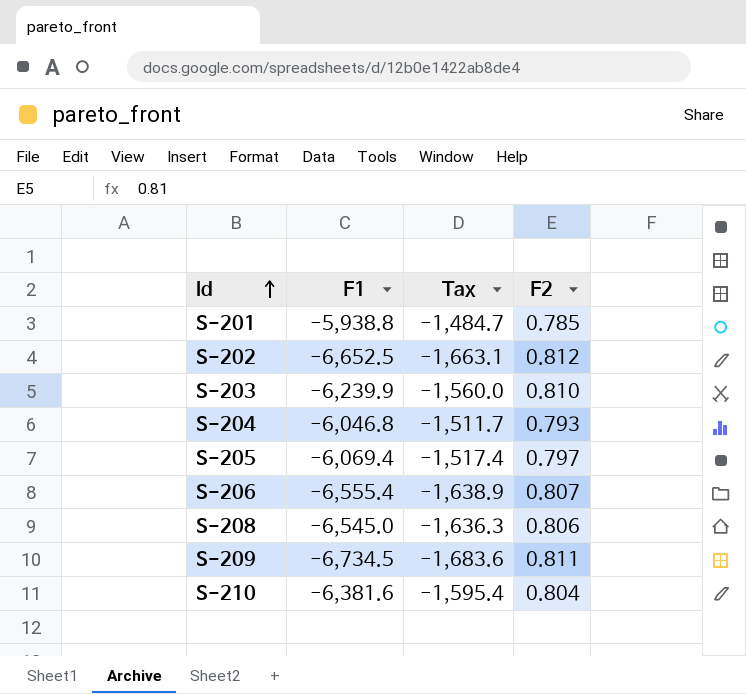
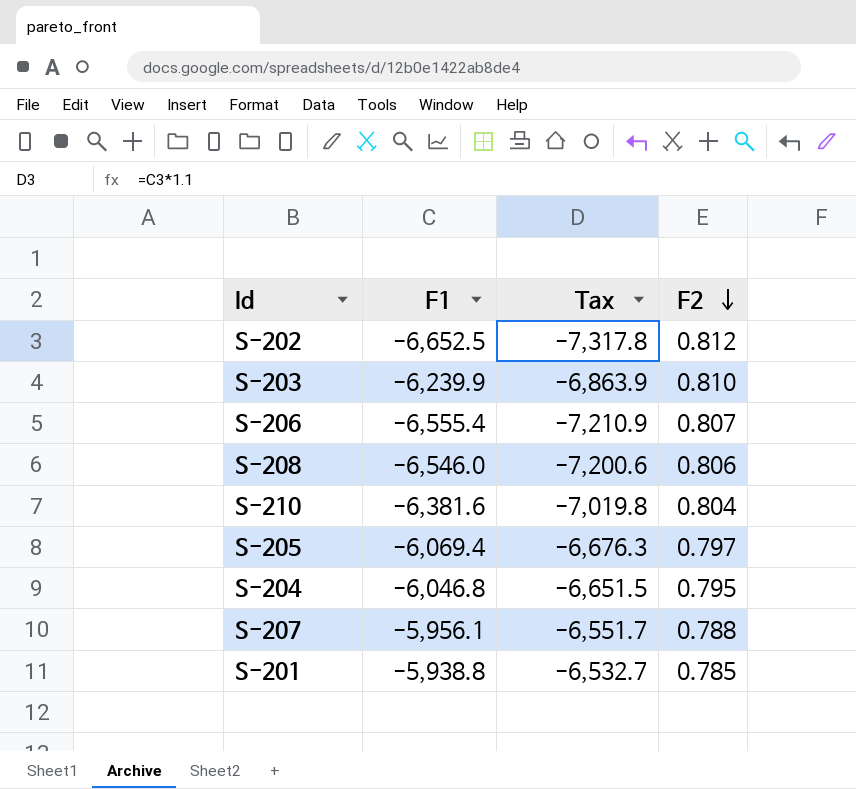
row order: Id ascending -> F2 descending
column Tax | formula: [F1] * 0.25 -> [F1] * 1.1
row S-209: -6,734.5 | -1,683.6 | 0.811 -> none
S-208 | F1: -6,545.0 -> -6,546.0
S-204 | F2: 0.793 -> 0.795
row S-207: none -> -5,956.1 | -6,551.7 | 0.788

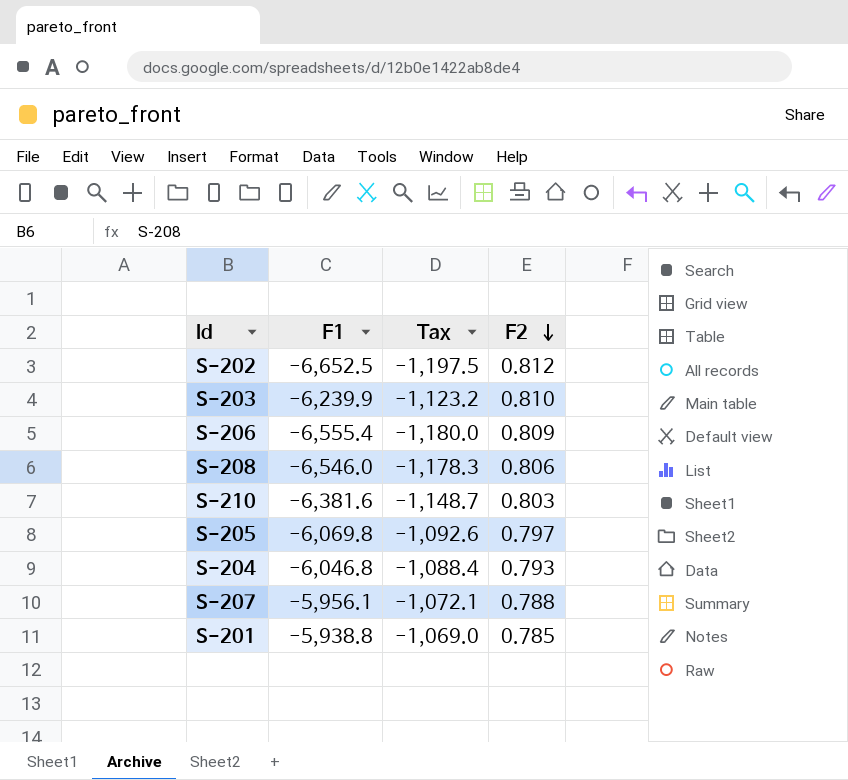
column Tax | formula: [F1] * 1.1 -> [F1] * 0.18
S-206 | F2: 0.807 -> 0.809
S-210 | F2: 0.804 -> 0.803
S-205 | F1: -6,069.4 -> -6,069.8
S-204 | F2: 0.795 -> 0.793

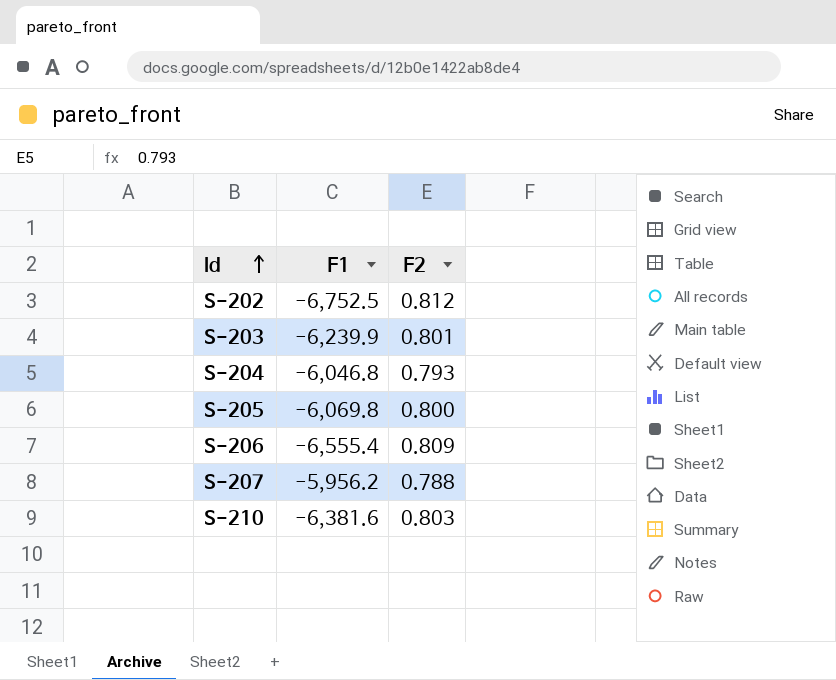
row order: F2 descending -> Id ascending
column Tax | formula: [F1] * 0.18 -> none
row S-208: -6,546.0 | -1,178.3 | 0.806 -> none
row S-201: -5,938.8 | -1,069.0 | 0.785 -> none
S-202 | F1: -6,652.5 -> -6,752.5
S-203 | F2: 0.810 -> 0.801
S-205 | F2: 0.797 -> 0.800
S-207 | F1: -5,956.1 -> -5,956.2

